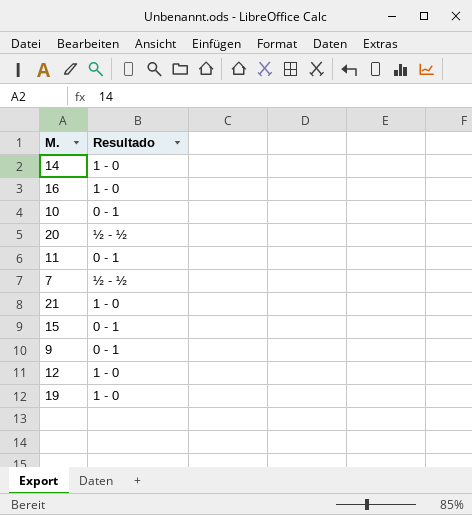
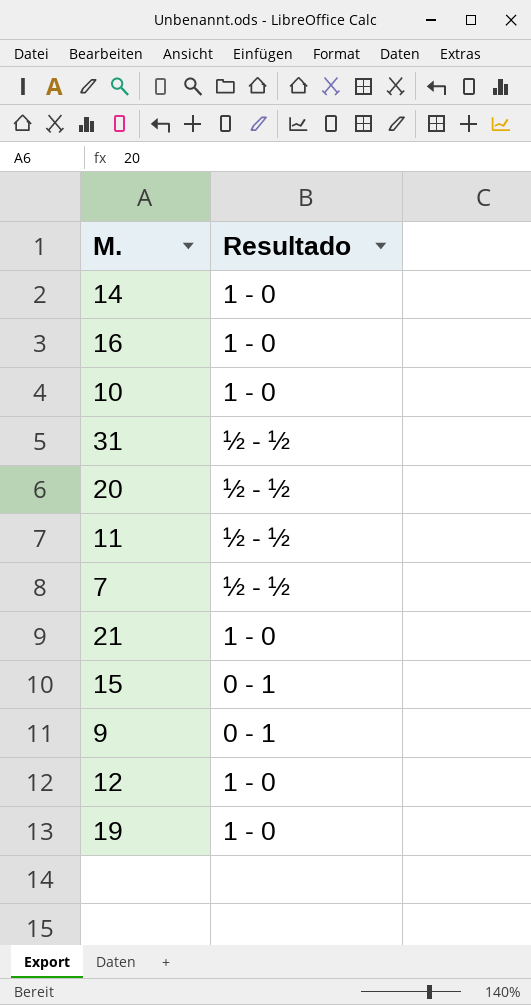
10 | Resultado: 0 - 1 -> 1 - 0
row 31: none -> ½ - ½
11 | Resultado: 0 - 1 -> ½ - ½

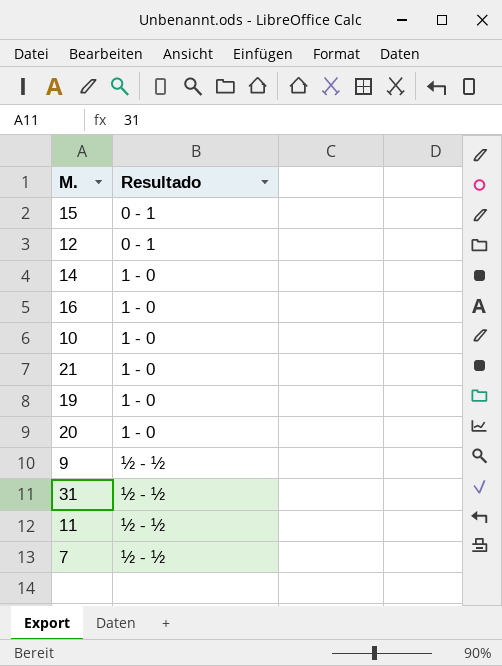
row order: none -> Resultado ascending
12 | Resultado: 1 - 0 -> 0 - 1
20 | Resultado: ½ - ½ -> 1 - 0
9 | Resultado: 0 - 1 -> ½ - ½

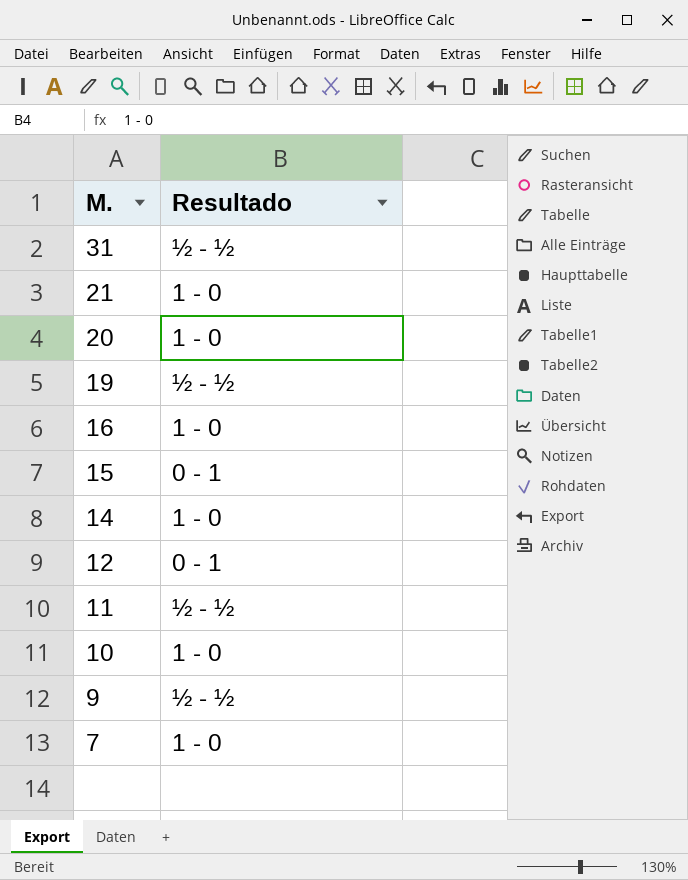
row order: Resultado ascending -> M. descending
19 | Resultado: 1 - 0 -> ½ - ½
7 | Resultado: ½ - ½ -> 1 - 0

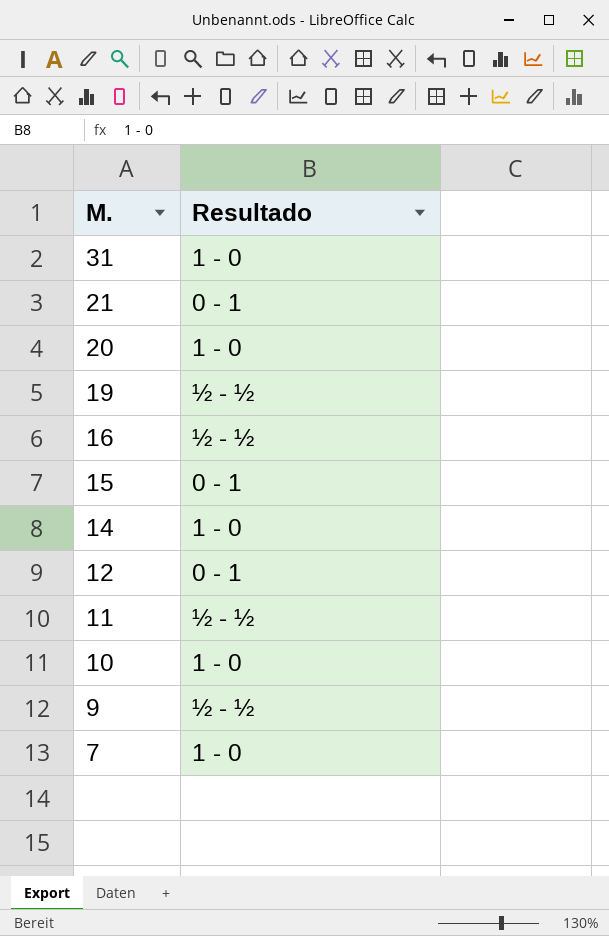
31 | Resultado: ½ - ½ -> 1 - 0
21 | Resultado: 1 - 0 -> 0 - 1
16 | Resultado: 1 - 0 -> ½ - ½

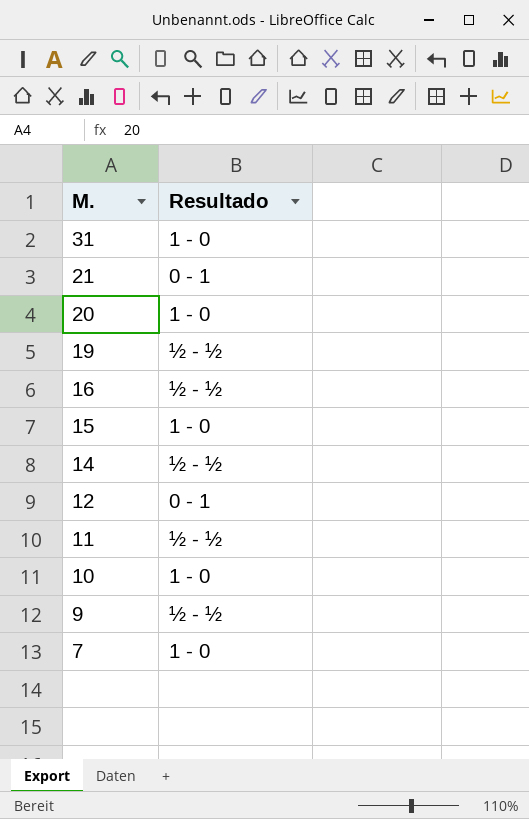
15 | Resultado: 0 - 1 -> 1 - 0
14 | Resultado: 1 - 0 -> ½ - ½

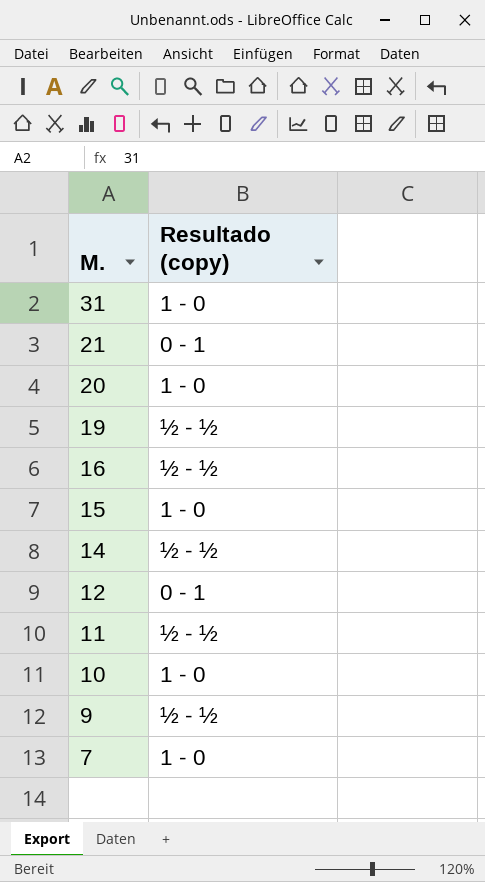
column name: Resultado -> Resultado (copy)

